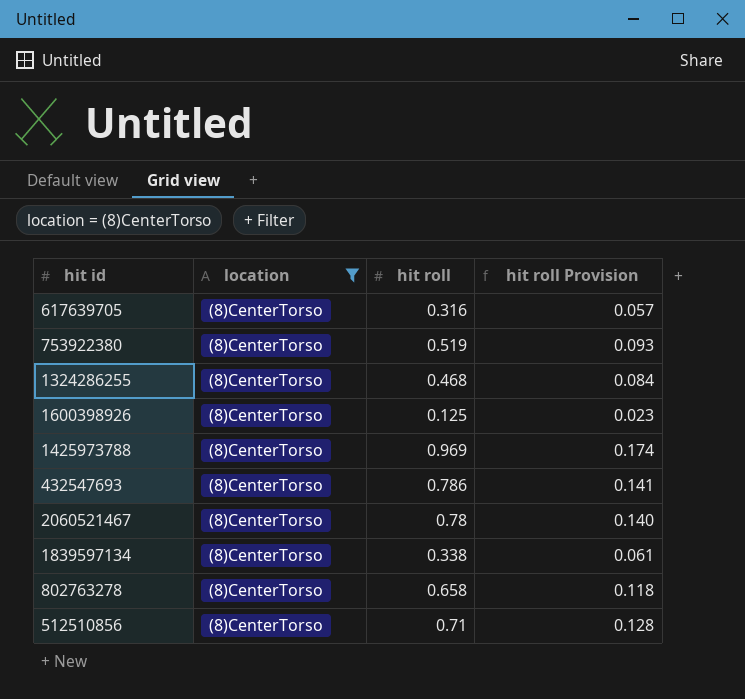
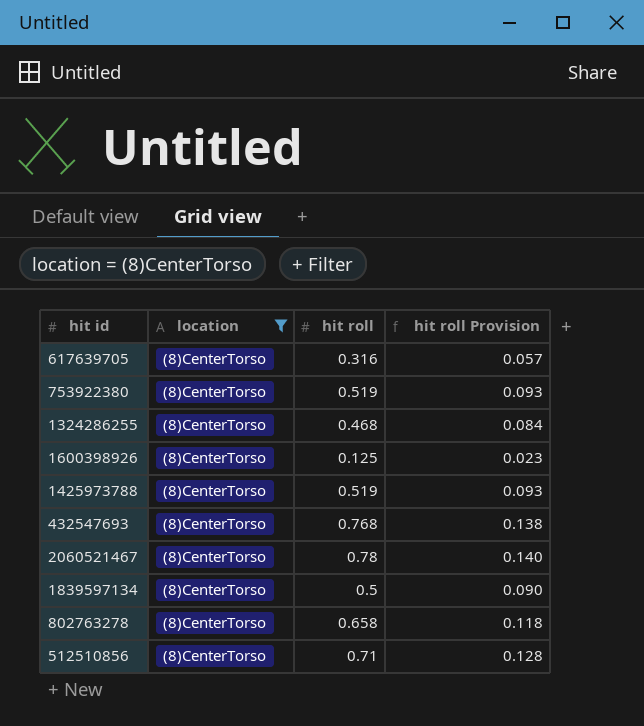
1425973788 | hit roll: 0.969 -> 0.519
1425973788 | hit roll Provision: 0.174 -> 0.093
432547693 | hit roll: 0.786 -> 0.768
432547693 | hit roll Provision: 0.141 -> 0.138
1839597134 | hit roll: 0.338 -> 0.5
1839597134 | hit roll Provision: 0.061 -> 0.090

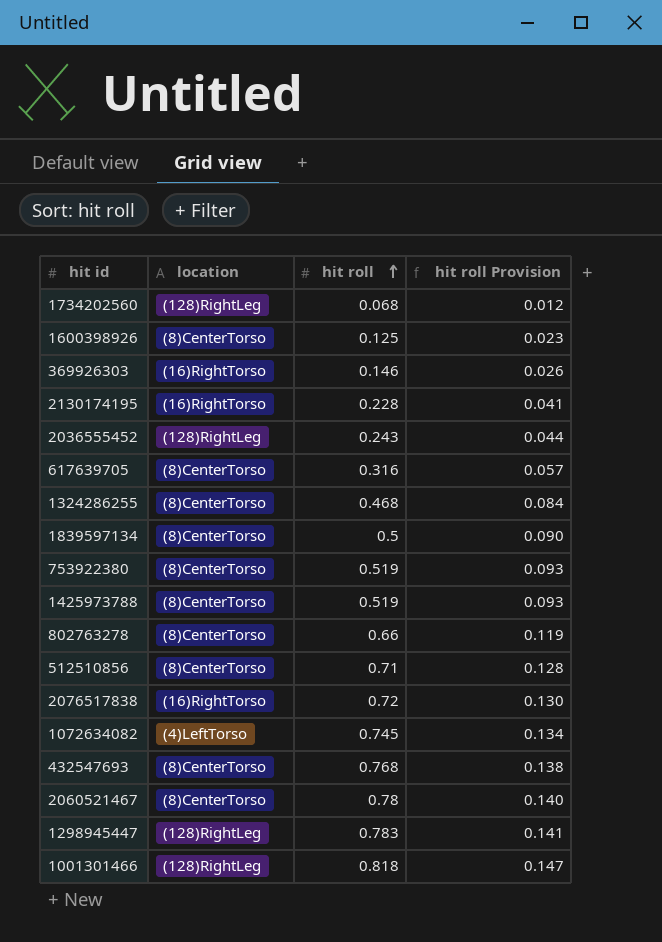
filter: location = (8)CenterTorso -> none
row order: none -> hit roll ascending
802763278 | hit roll: 0.658 -> 0.66
802763278 | hit roll Provision: 0.118 -> 0.119

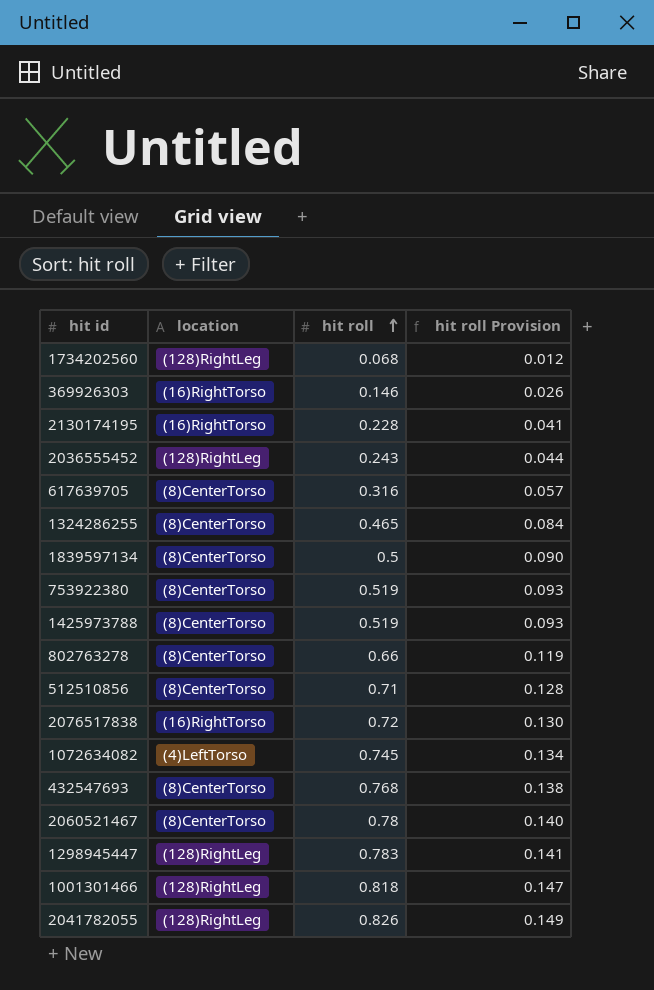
row 1600398926: (8)CenterTorso | 0.125 | 0.023 -> none
1324286255 | hit roll: 0.468 -> 0.465
row 2041782055: none -> (128)RightLeg | 0.826 | 0.149

